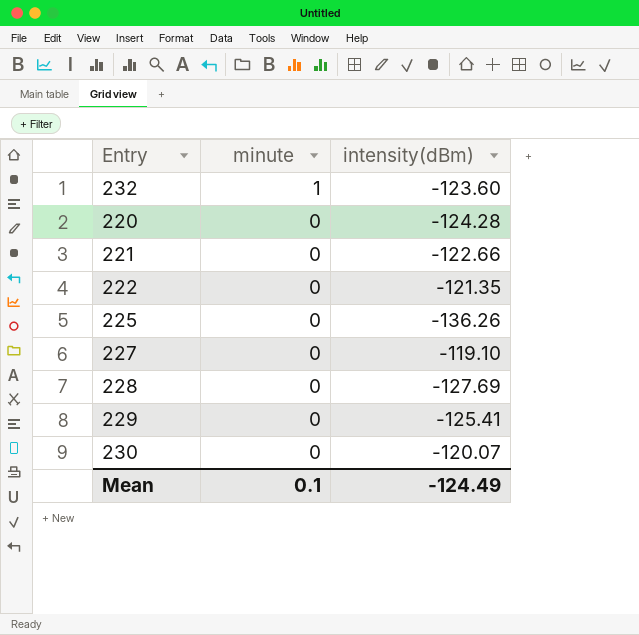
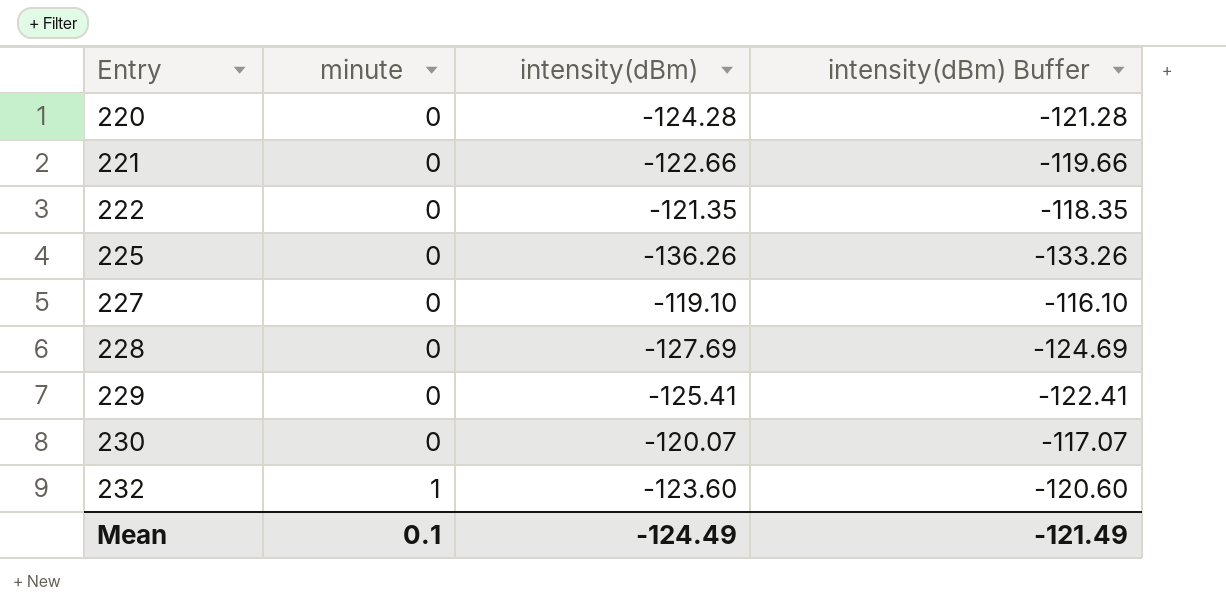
row order: minute descending -> Entry ascending
column intensity(dBm) Buffer | formula: none -> [intensity(dBm)] + 3

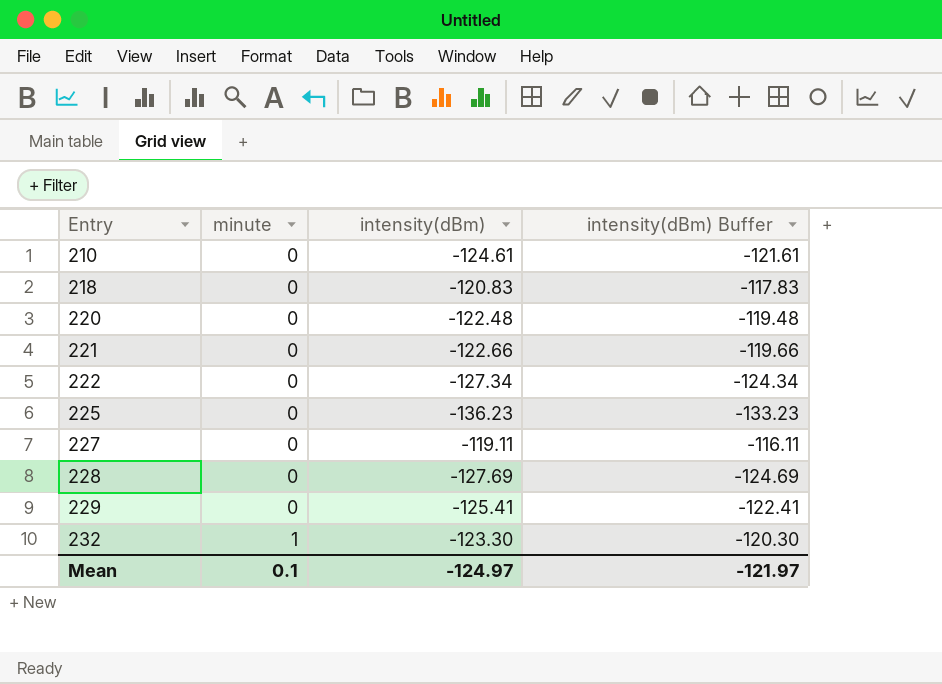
row 230: 0 | -120.07 | -117.07 -> none
row 210: none -> 0 | -124.61 | -121.61
row 218: none -> 0 | -120.83 | -117.83
220 | intensity(dBm): -124.28 -> -122.48
220 | intensity(dBm) Buffer: -121.28 -> -119.48
222 | intensity(dBm): -121.35 -> -127.34
222 | intensity(dBm) Buffer: -118.35 -> -124.34
225 | intensity(dBm): -136.26 -> -136.23
225 | intensity(dBm) Buffer: -133.26 -> -133.23
227 | intensity(dBm): -119.10 -> -119.11
227 | intensity(dBm) Buffer: -116.10 -> -116.11
232 | intensity(dBm): -123.60 -> -123.30
232 | intensity(dBm) Buffer: -120.60 -> -120.30
Mean | intensity(dBm): -124.49 -> -124.97
Mean | intensity(dBm) Buffer: -121.49 -> -121.97

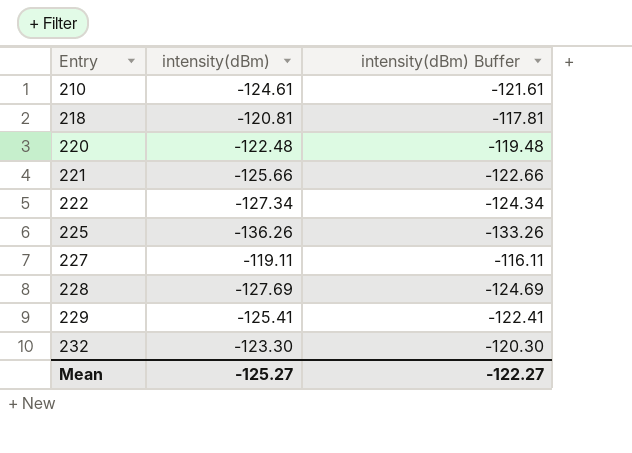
column minute | position: 2 -> none
218 | intensity(dBm): -120.83 -> -120.81
218 | intensity(dBm) Buffer: -117.83 -> -117.81
221 | intensity(dBm): -122.66 -> -125.66
221 | intensity(dBm) Buffer: -119.66 -> -122.66
225 | intensity(dBm): -136.23 -> -136.26
225 | intensity(dBm) Buffer: -133.23 -> -133.26
Mean | intensity(dBm): -124.97 -> -125.27
Mean | intensity(dBm) Buffer: -121.97 -> -122.27

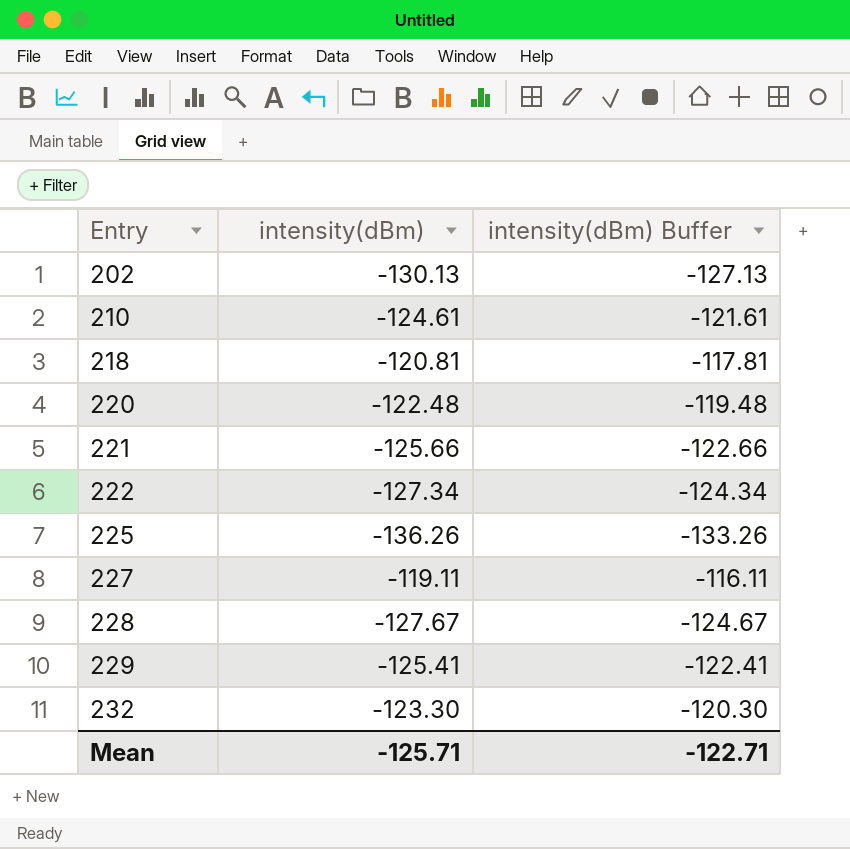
row 202: none -> -130.13 | -127.13
228 | intensity(dBm): -127.69 -> -127.67
228 | intensity(dBm) Buffer: -124.69 -> -124.67
Mean | intensity(dBm): -125.27 -> -125.71
Mean | intensity(dBm) Buffer: -122.27 -> -122.71

